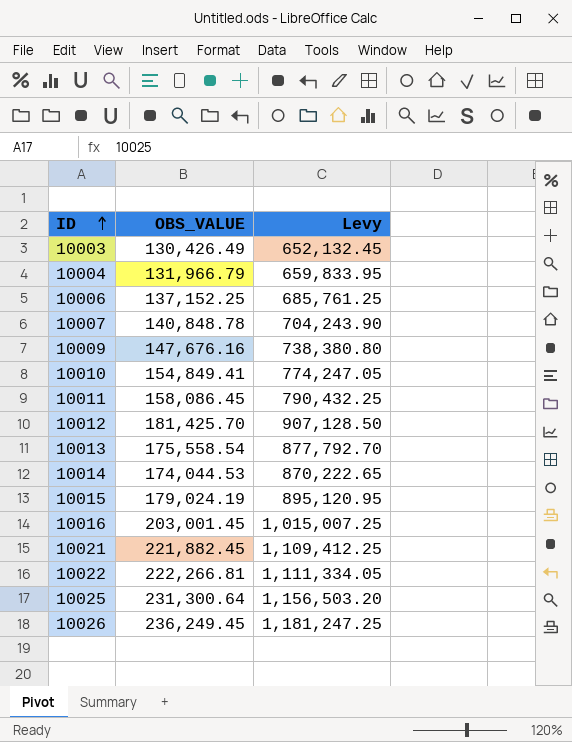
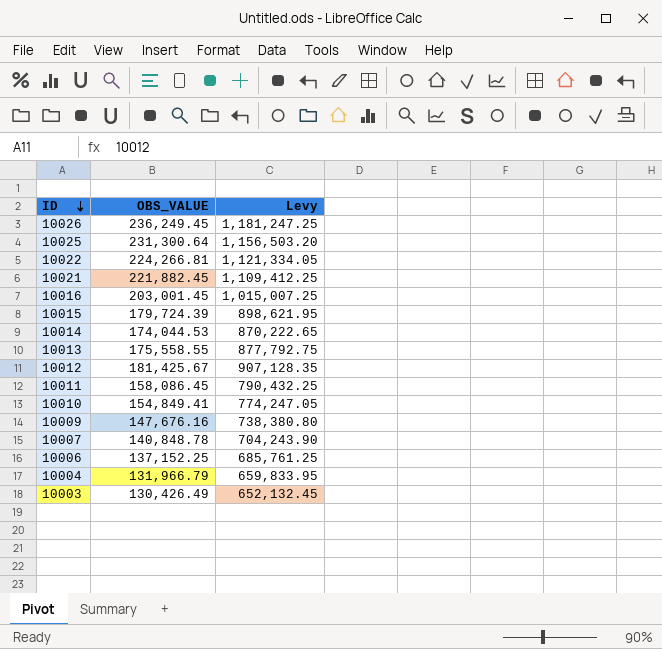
row order: ID ascending -> ID descending
10022 | OBS_VALUE: 222,266.81 -> 224,266.81
10022 | Levy: 1,111,334.05 -> 1,121,334.05
10015 | OBS_VALUE: 179,024.19 -> 179,724.39
10015 | Levy: 895,120.95 -> 898,621.95
10013 | OBS_VALUE: 175,558.54 -> 175,558.55
10013 | Levy: 877,792.70 -> 877,792.75
10012 | OBS_VALUE: 181,425.70 -> 181,425.67
10012 | Levy: 907,128.50 -> 907,128.35

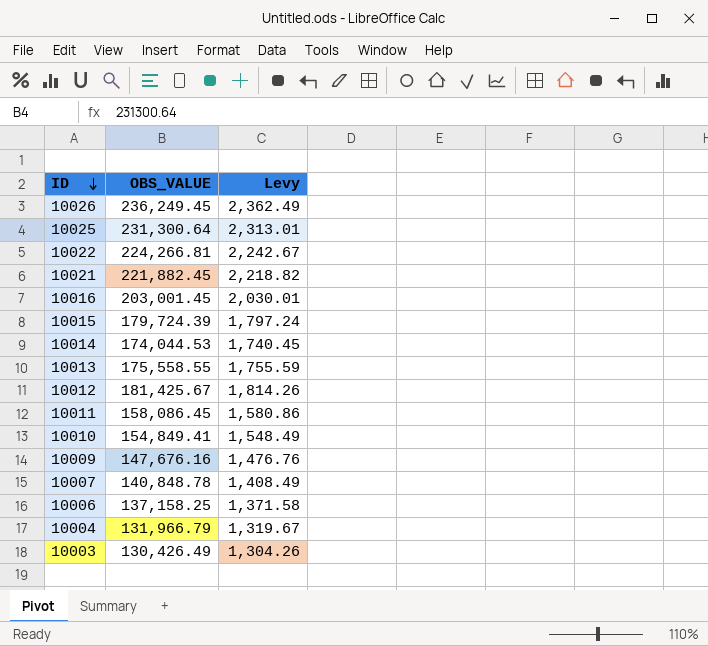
column Levy | formula: [OBS_VALUE] * 5 -> [OBS_VALUE] * 0.01
10006 | OBS_VALUE: 137,152.25 -> 137,158.25

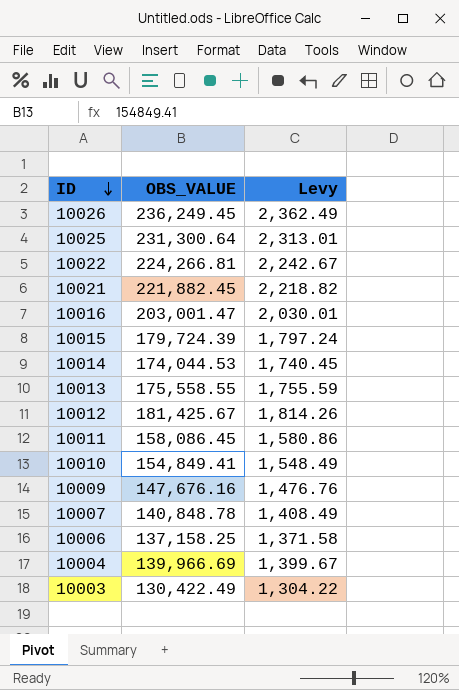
10016 | OBS_VALUE: 203,001.45 -> 203,001.47
10004 | OBS_VALUE: 131,966.79 -> 139,966.69
10004 | Levy: 1,319.67 -> 1,399.67
10003 | OBS_VALUE: 130,426.49 -> 130,422.49
10003 | Levy: 1,304.26 -> 1,304.22

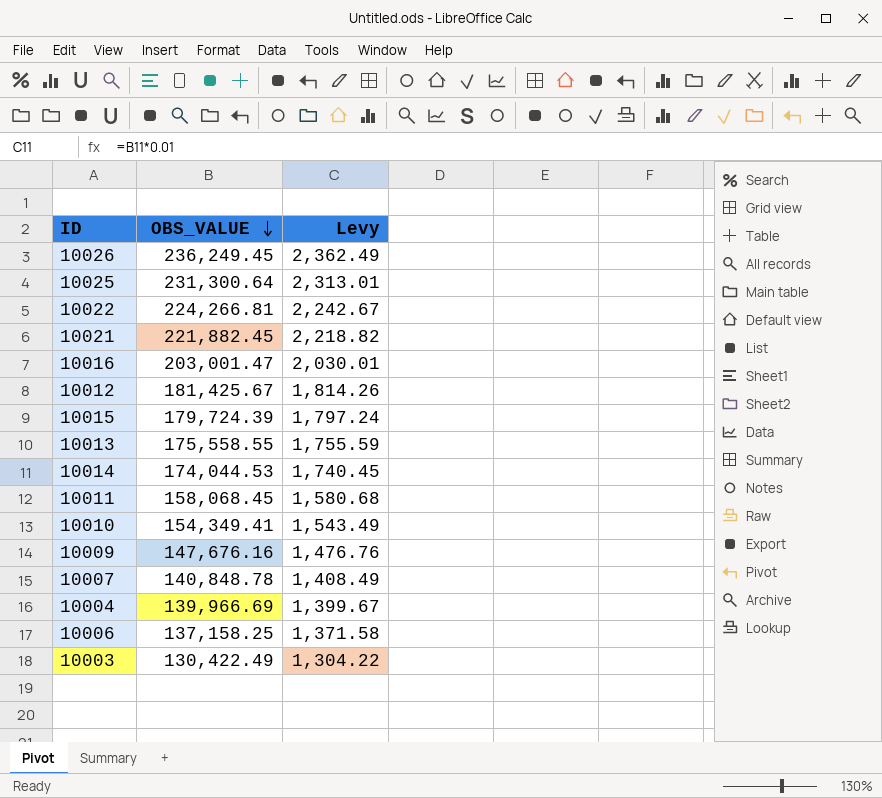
row order: ID descending -> OBS_VALUE descending
10011 | OBS_VALUE: 158,086.45 -> 158,068.45
10011 | Levy: 1,580.86 -> 1,580.68
10010 | OBS_VALUE: 154,849.41 -> 154,349.41
10010 | Levy: 1,548.49 -> 1,543.49

